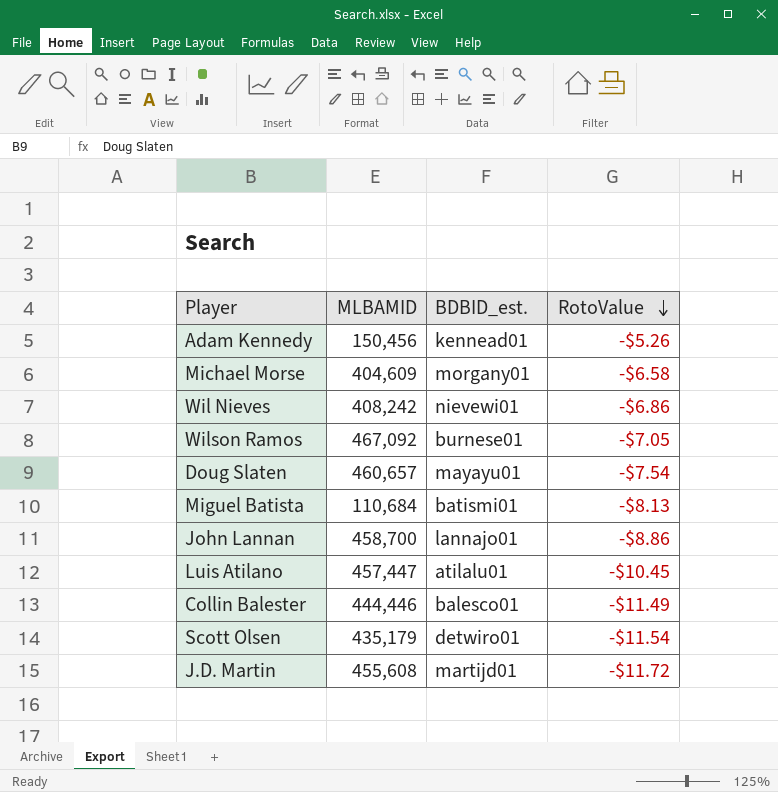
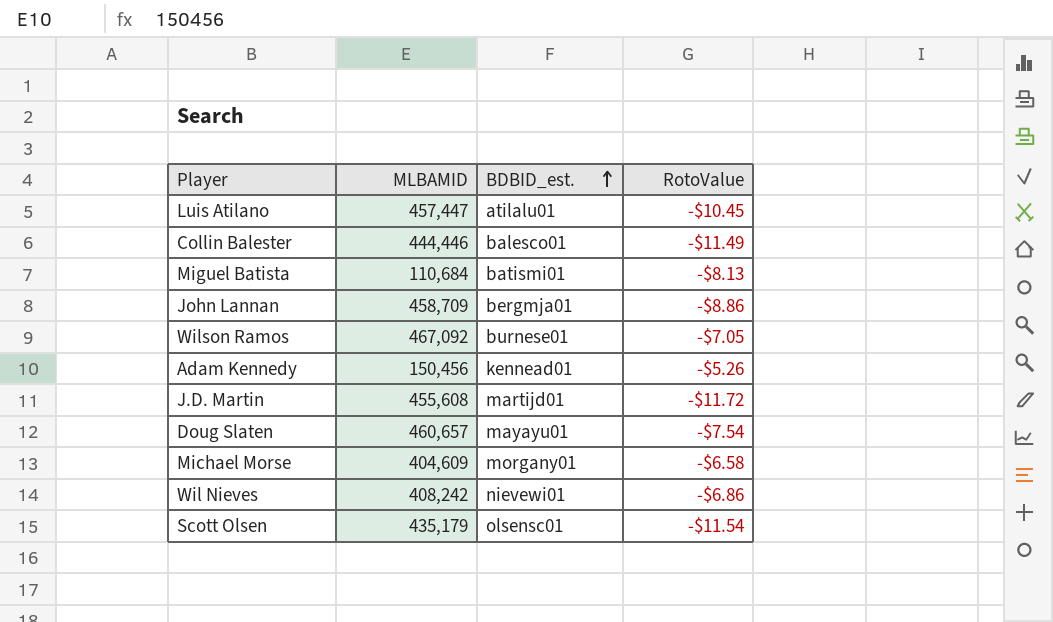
row order: RotoValue descending -> BDBID_est. ascending
John Lannan | MLBAMID: 458,700 -> 458,709
John Lannan | BDBID_est.: lannajo01 -> bergmja01
Scott Olsen | BDBID_est.: detwiro01 -> olsensc01

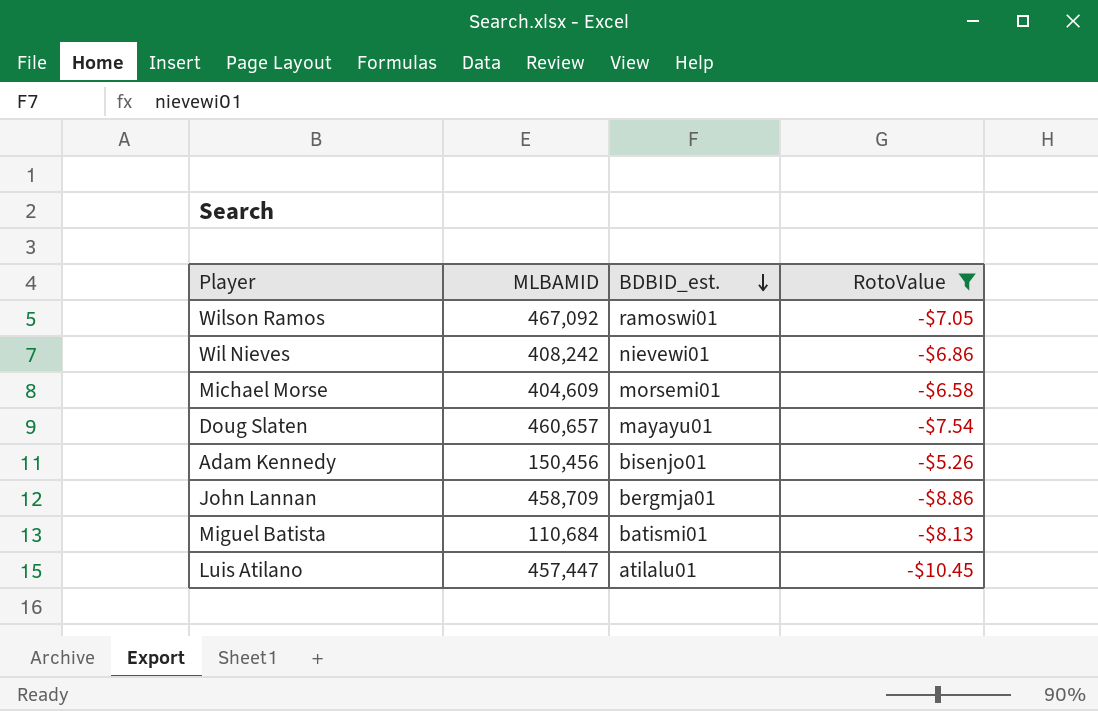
filter: none -> RotoValue >= -$10.45
row order: BDBID_est. ascending -> BDBID_est. descending
Wilson Ramos | BDBID_est.: burnese01 -> ramoswi01
Michael Morse | BDBID_est.: morgany01 -> morsemi01
Adam Kennedy | BDBID_est.: kennead01 -> bisenjo01

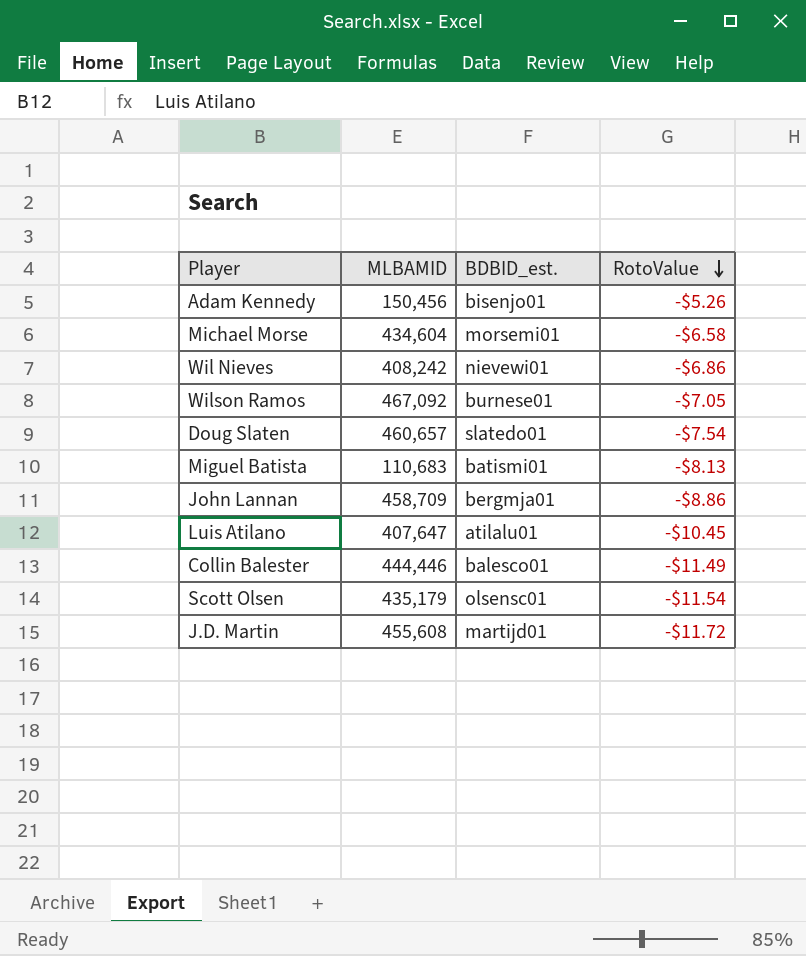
filter: RotoValue >= -$10.45 -> none
row order: BDBID_est. descending -> RotoValue descending
Michael Morse | MLBAMID: 404,609 -> 434,604
Wilson Ramos | BDBID_est.: ramoswi01 -> burnese01
Doug Slaten | BDBID_est.: mayayu01 -> slatedo01
Miguel Batista | MLBAMID: 110,684 -> 110,683
Luis Atilano | MLBAMID: 457,447 -> 407,647

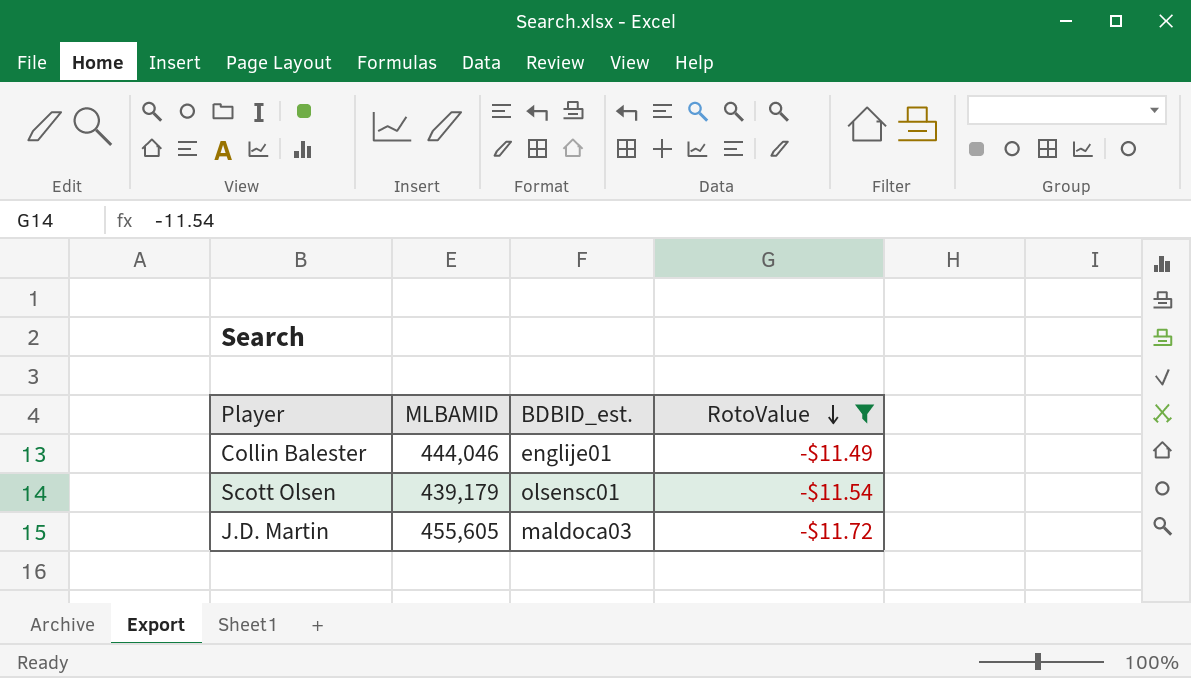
filter: none -> RotoValue <= -$11.49
Collin Balester | MLBAMID: 444,446 -> 444,046
Collin Balester | BDBID_est.: balesco01 -> englije01
Scott Olsen | MLBAMID: 435,179 -> 439,179
J.D. Martin | MLBAMID: 455,608 -> 455,605
J.D. Martin | BDBID_est.: martijd01 -> maldoca03

